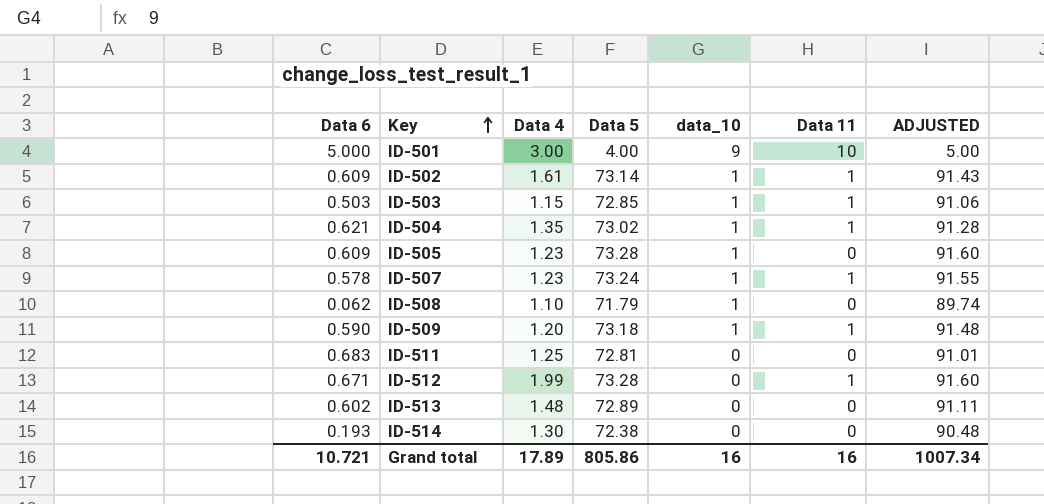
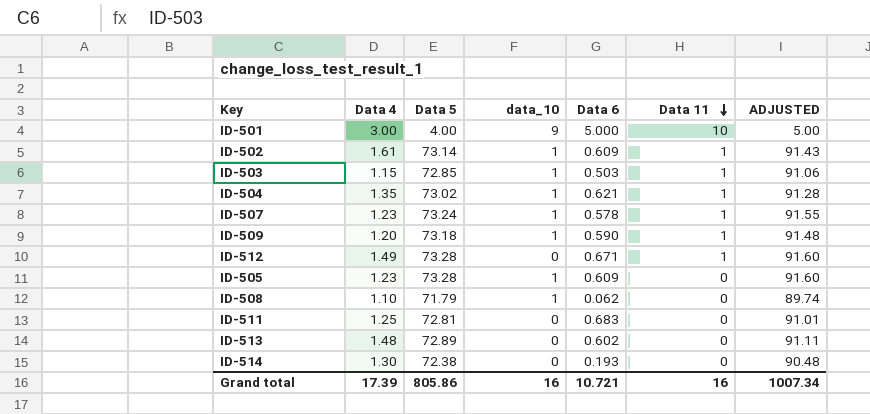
row order: Key ascending -> Data 11 descending
column Data 6 | position: 1 -> 5
ID-512 | Data 4: 1.99 -> 1.49
Grand total | Data 4: 17.89 -> 17.39

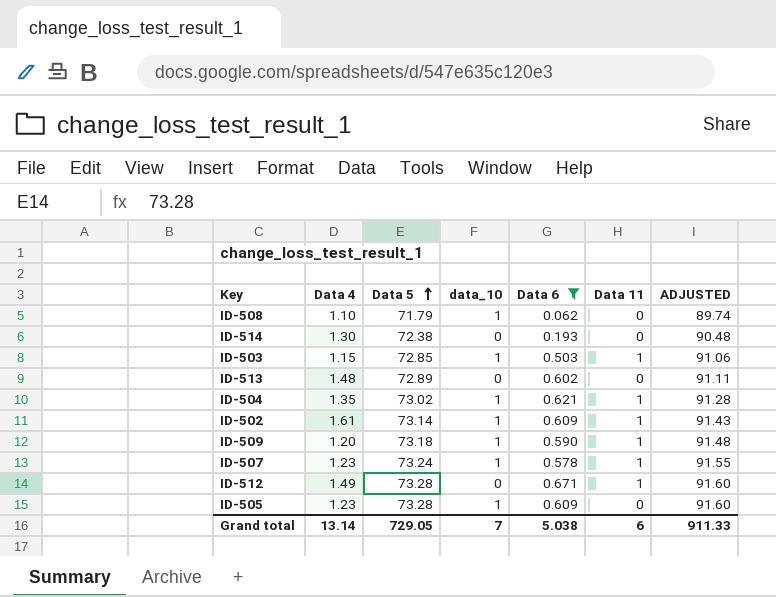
filter: none -> Data 6 <= 0.671
row order: Data 11 descending -> Data 5 ascending
Grand total | Data 4: 17.39 -> 13.14
Grand total | Data 5: 805.86 -> 729.05
Grand total | data_10: 16 -> 7
Grand total | Data 6: 10.721 -> 5.038
Grand total | Data 11: 16 -> 6
Grand total | ADJUSTED: 1007.34 -> 911.33

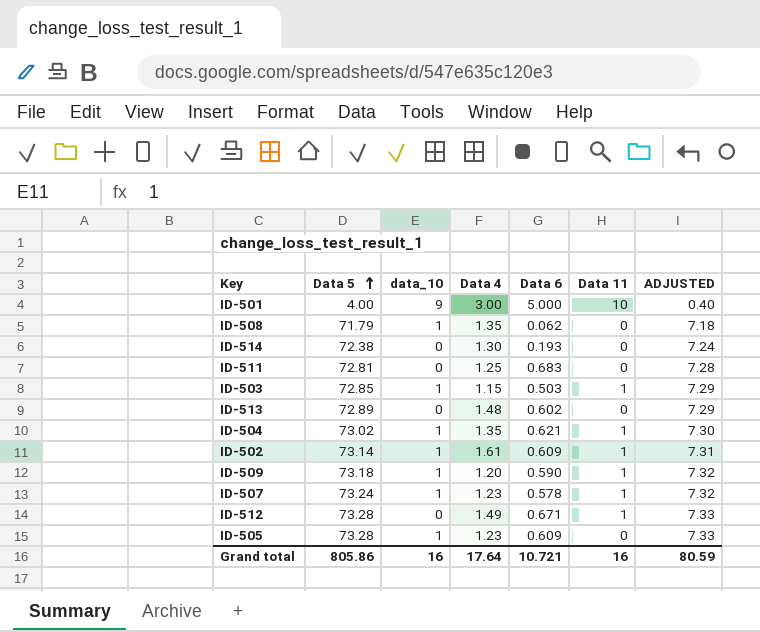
filter: Data 6 <= 0.671 -> none
column Data 4 | position: 2 -> 4
column ADJUSTED | formula: [Data 5] * 1.25 -> [Data 5] * 0.1
ID-508 | Data 4: 1.10 -> 1.35
Grand total | Data 5: 729.05 -> 805.86
Grand total | data_10: 7 -> 16
Grand total | Data 4: 13.14 -> 17.64
Grand total | Data 6: 5.038 -> 10.721
Grand total | Data 11: 6 -> 16
Grand total | ADJUSTED: 911.33 -> 80.59

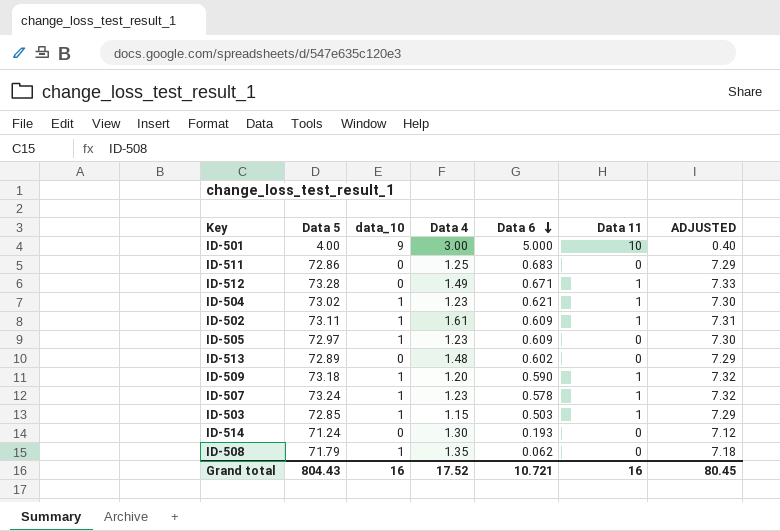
row order: Data 5 ascending -> Data 6 descending
ID-511 | Data 5: 72.81 -> 72.86
ID-511 | ADJUSTED: 7.28 -> 7.29
ID-504 | Data 4: 1.35 -> 1.23
ID-502 | Data 5: 73.14 -> 73.11
ID-505 | Data 5: 73.28 -> 72.97
ID-505 | ADJUSTED: 7.33 -> 7.30
ID-514 | Data 5: 72.38 -> 71.24
ID-514 | ADJUSTED: 7.24 -> 7.12
Grand total | Data 5: 805.86 -> 804.43
Grand total | Data 4: 17.64 -> 17.52
Grand total | ADJUSTED: 80.59 -> 80.45

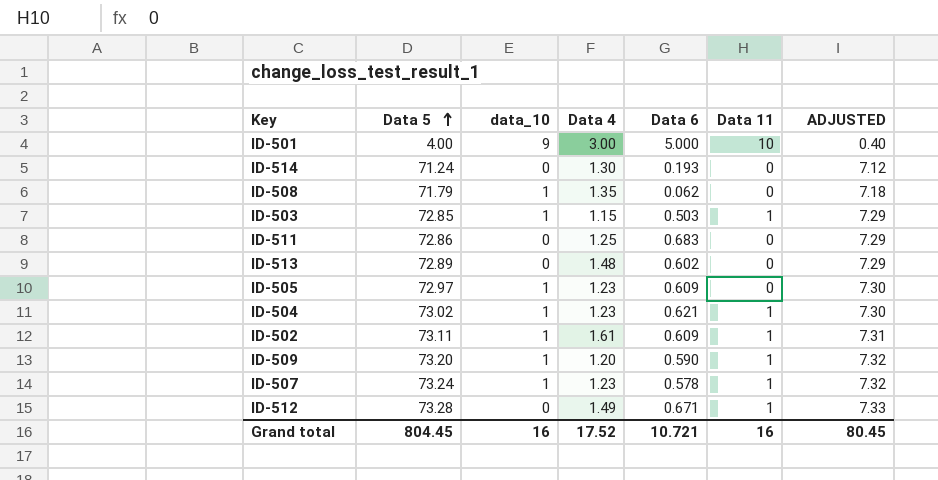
row order: Data 6 descending -> Data 5 ascending
ID-509 | Data 5: 73.18 -> 73.20
Grand total | Data 5: 804.43 -> 804.45

